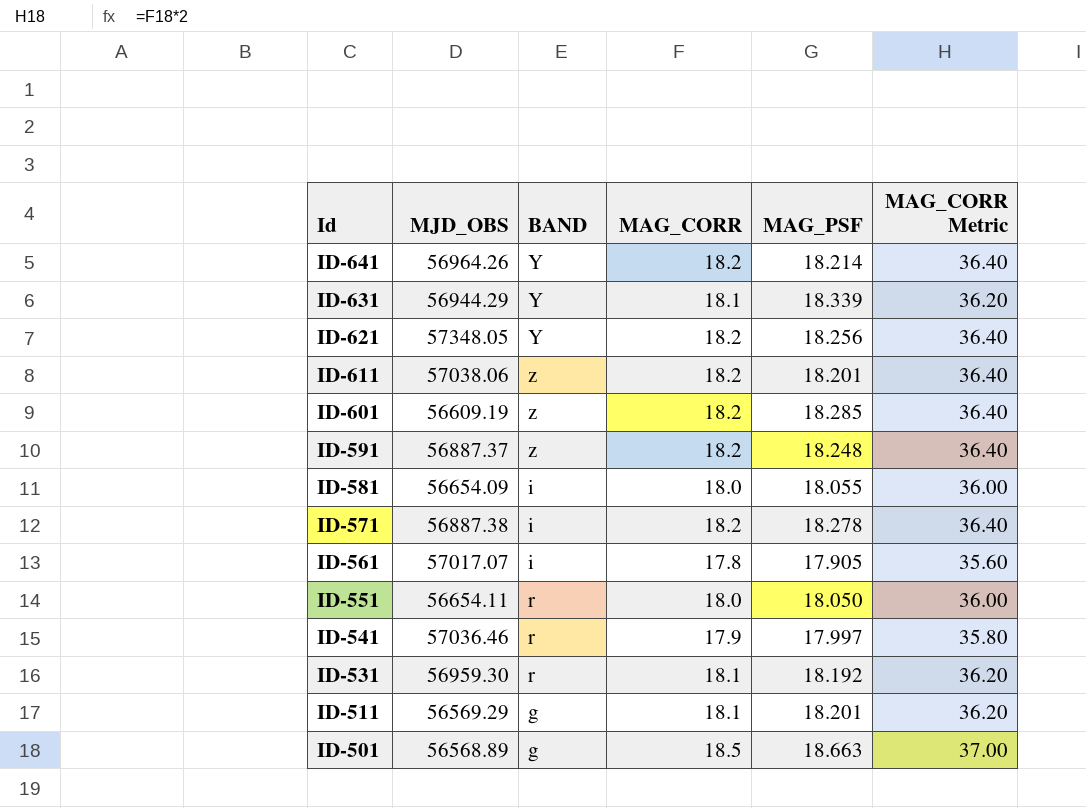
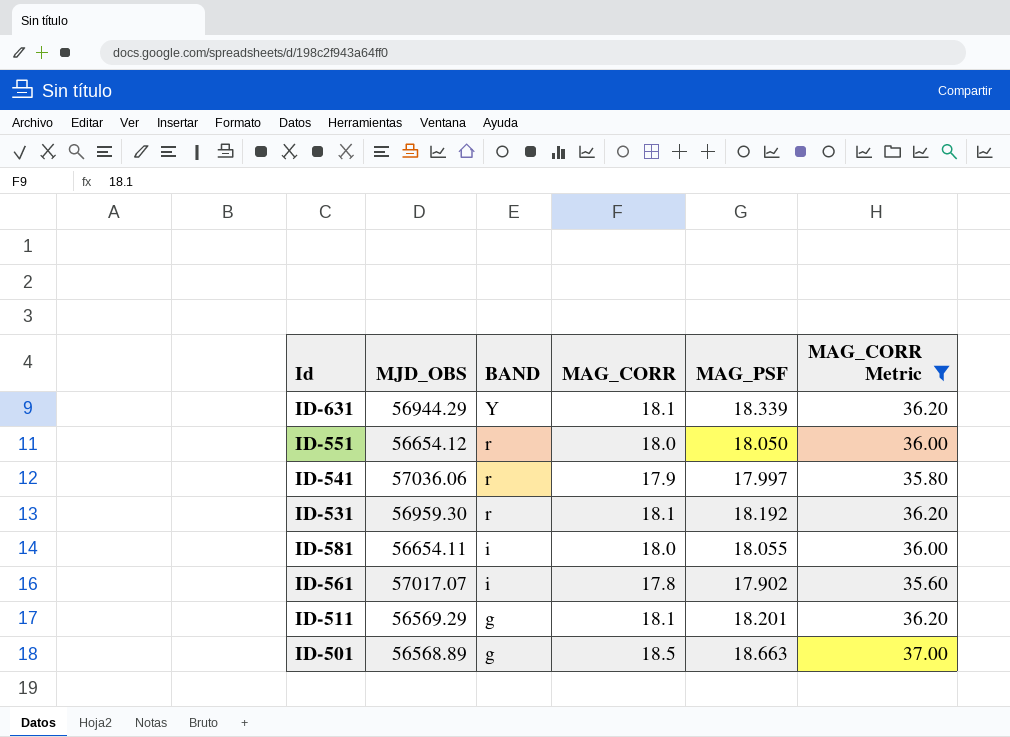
filter: none -> MAG_CORR Metric != 36.40
row order: Id descending -> BAND descending
ID-551 | MJD_OBS: 56654.11 -> 56654.12
ID-541 | MJD_OBS: 57036.46 -> 57036.06
ID-581 | MJD_OBS: 56654.09 -> 56654.11
ID-561 | MAG_PSF: 17.905 -> 17.902

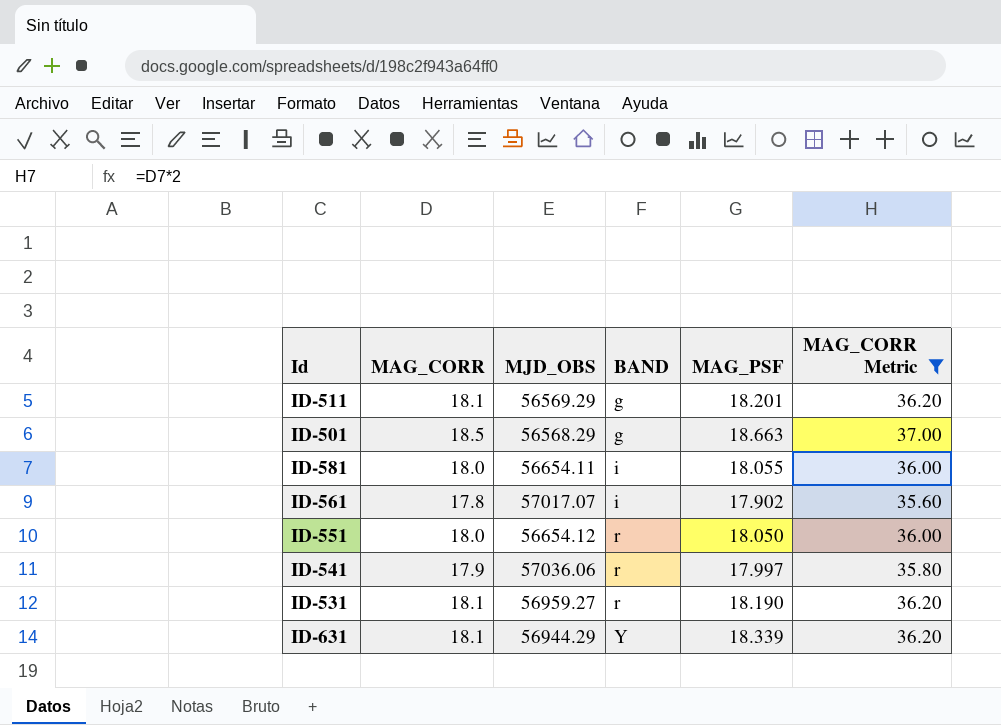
row order: BAND descending -> BAND ascending
column MAG_CORR | position: 4 -> 2
ID-501 | MJD_OBS: 56568.89 -> 56568.29
ID-531 | MJD_OBS: 56959.30 -> 56959.27
ID-531 | MAG_PSF: 18.192 -> 18.190

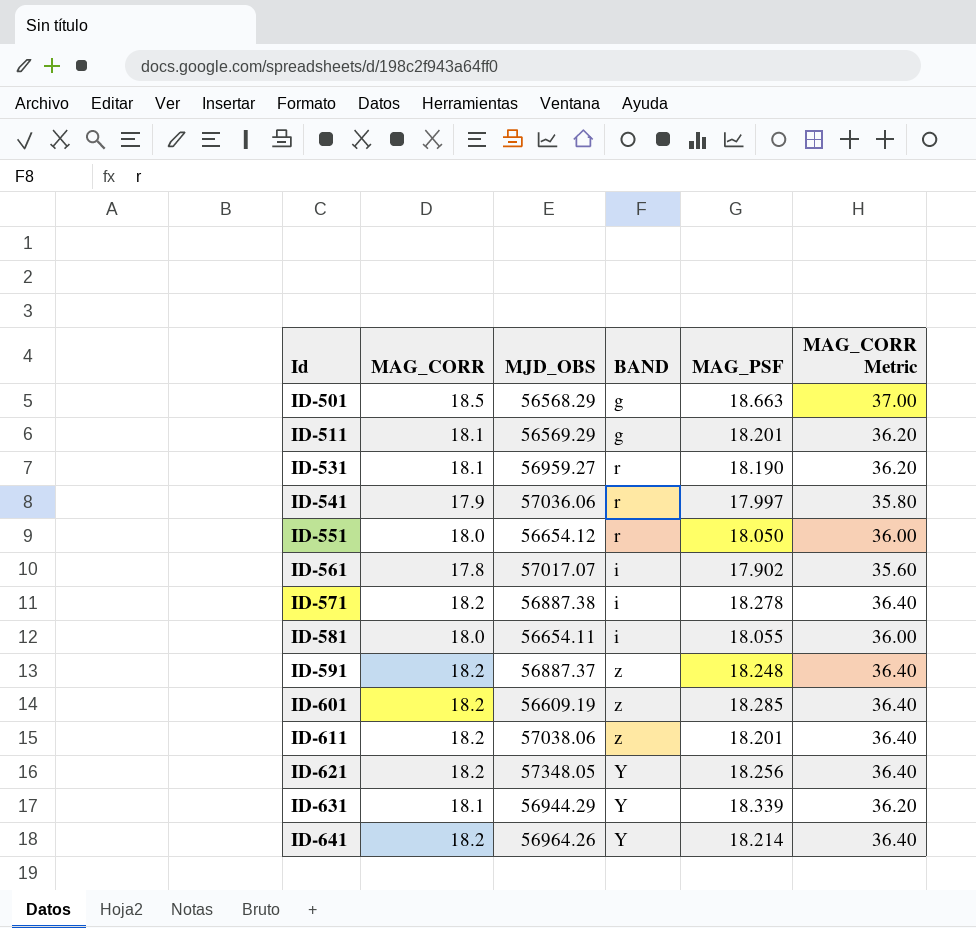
filter: MAG_CORR Metric != 36.40 -> none
row order: BAND ascending -> Id ascending

